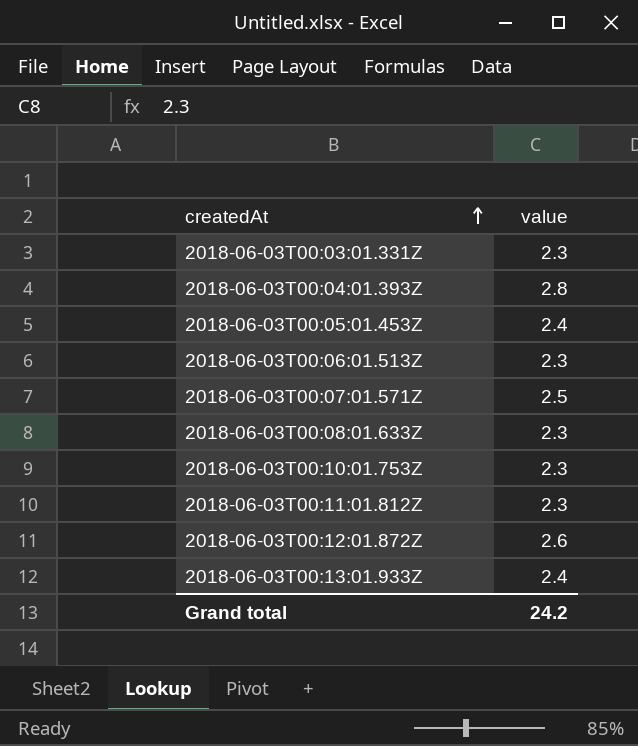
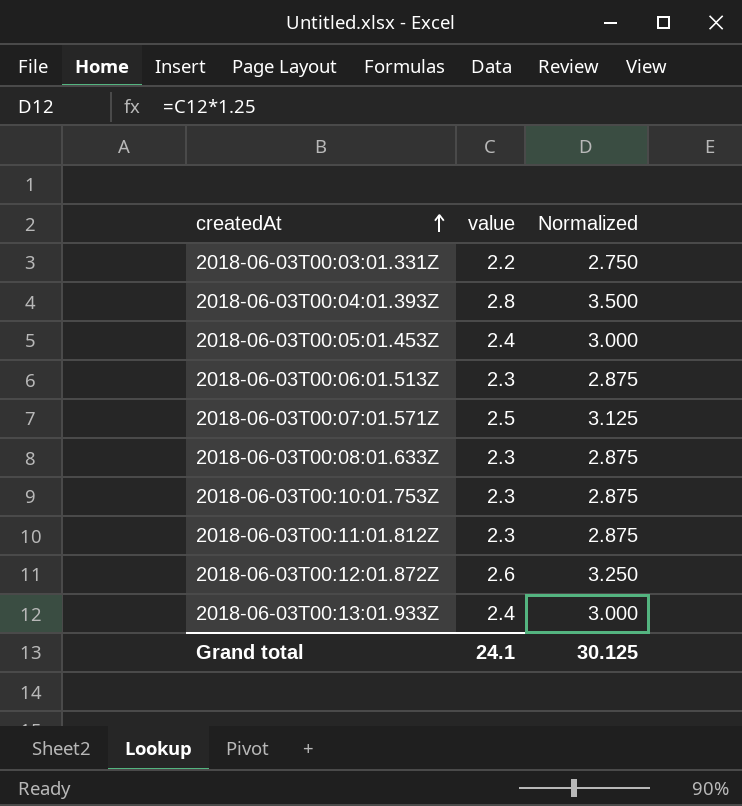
column Normalized | formula: none -> [value] * 1.25
2018-06-03T00:03:01.331Z | value: 2.3 -> 2.2
Grand total | value: 24.2 -> 24.1

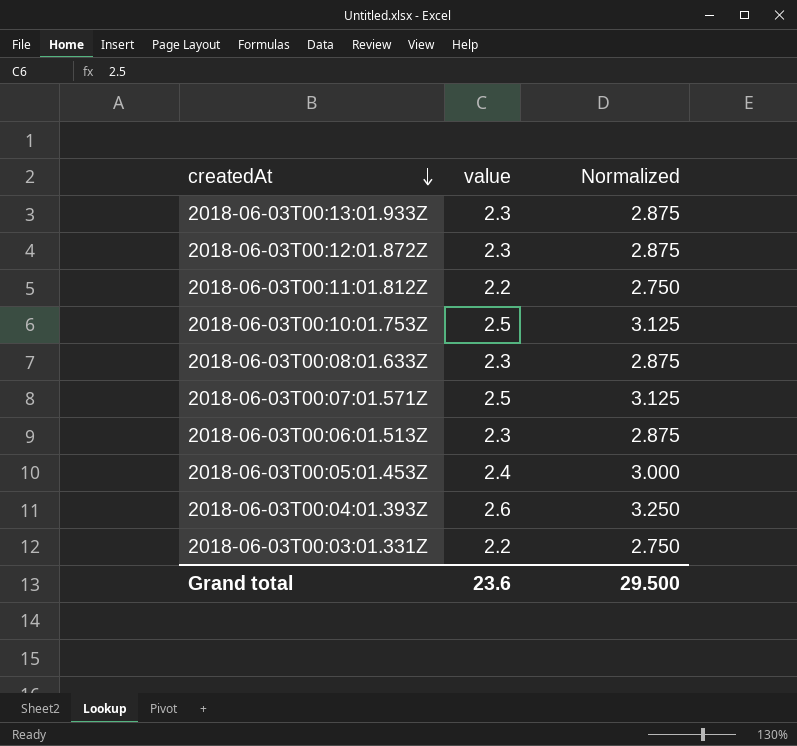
row order: createdAt ascending -> createdAt descending
2018-06-03T00:13:01.933Z | value: 2.4 -> 2.3
2018-06-03T00:13:01.933Z | Normalized: 3.000 -> 2.875
2018-06-03T00:12:01.872Z | value: 2.6 -> 2.3
2018-06-03T00:12:01.872Z | Normalized: 3.250 -> 2.875
2018-06-03T00:11:01.812Z | value: 2.3 -> 2.2
2018-06-03T00:11:01.812Z | Normalized: 2.875 -> 2.750
2018-06-03T00:10:01.753Z | value: 2.3 -> 2.5
2018-06-03T00:10:01.753Z | Normalized: 2.875 -> 3.125
2018-06-03T00:04:01.393Z | value: 2.8 -> 2.6
2018-06-03T00:04:01.393Z | Normalized: 3.500 -> 3.250
Grand total | value: 24.1 -> 23.6
Grand total | Normalized: 30.125 -> 29.500

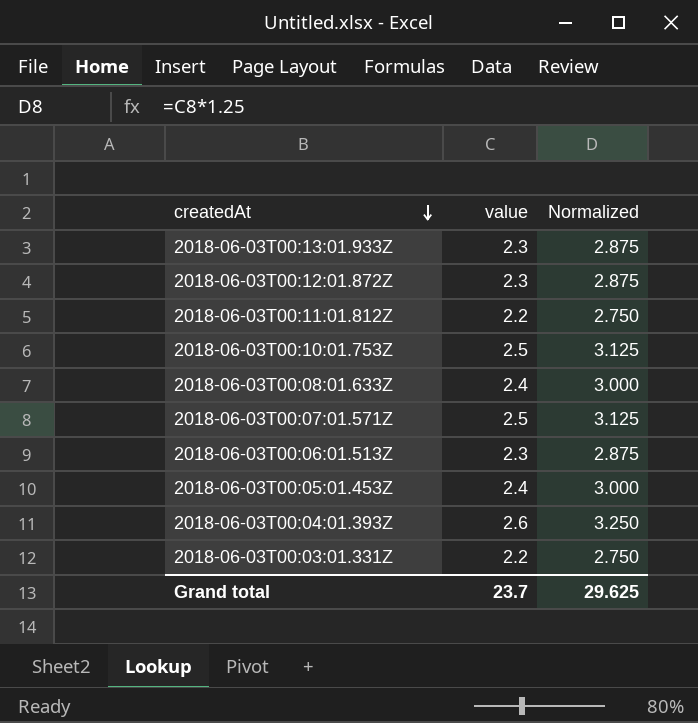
2018-06-03T00:08:01.633Z | value: 2.3 -> 2.4
2018-06-03T00:08:01.633Z | Normalized: 2.875 -> 3.000
Grand total | value: 23.6 -> 23.7
Grand total | Normalized: 29.500 -> 29.625

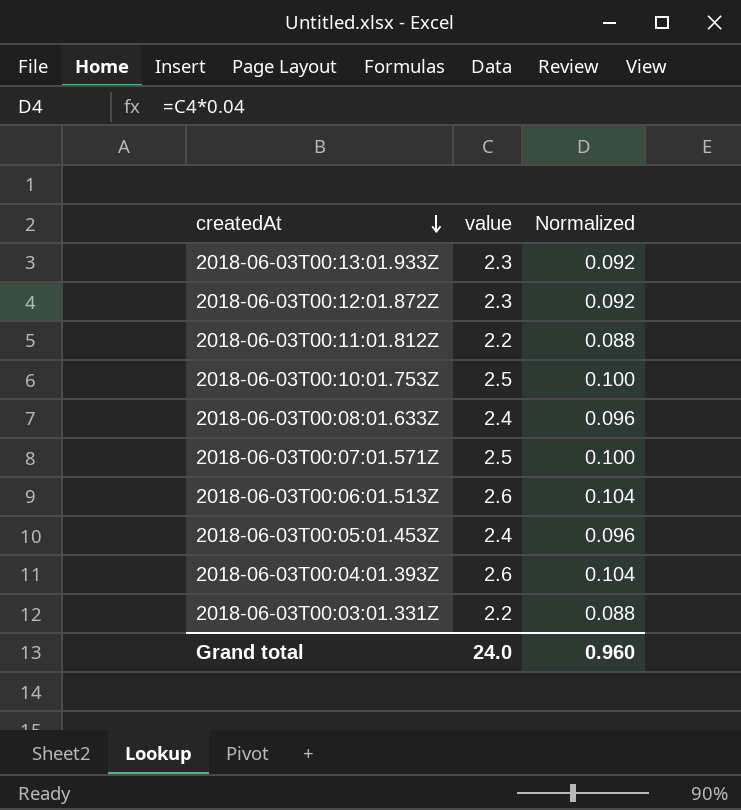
column Normalized | formula: [value] * 1.25 -> [value] * 0.04
2018-06-03T00:06:01.513Z | value: 2.3 -> 2.6
Grand total | value: 23.7 -> 24.0
Grand total | Normalized: 29.625 -> 0.960

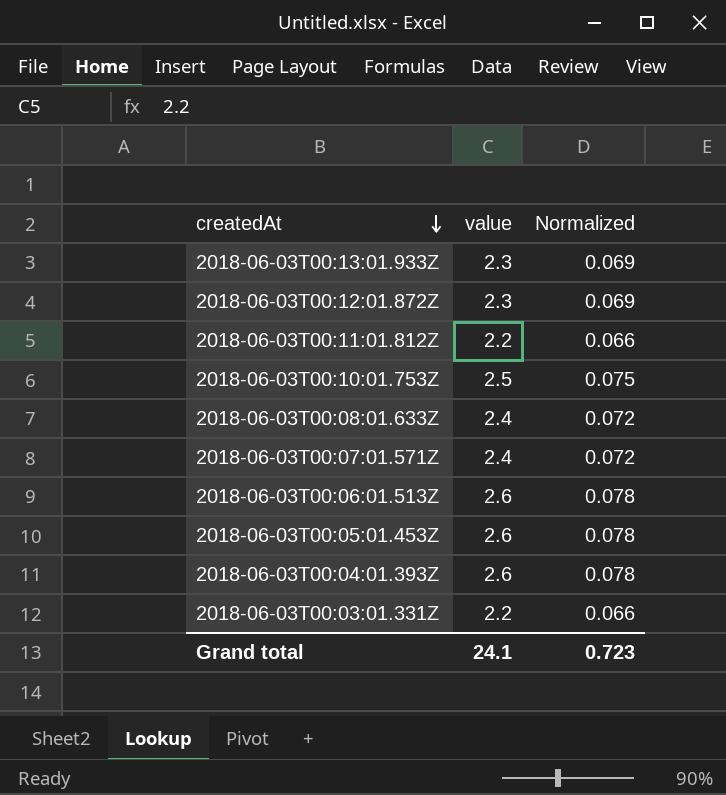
column Normalized | formula: [value] * 0.04 -> [value] * 0.03
2018-06-03T00:07:01.571Z | value: 2.5 -> 2.4
2018-06-03T00:05:01.453Z | value: 2.4 -> 2.6
Grand total | value: 24.0 -> 24.1
Grand total | Normalized: 0.960 -> 0.723

